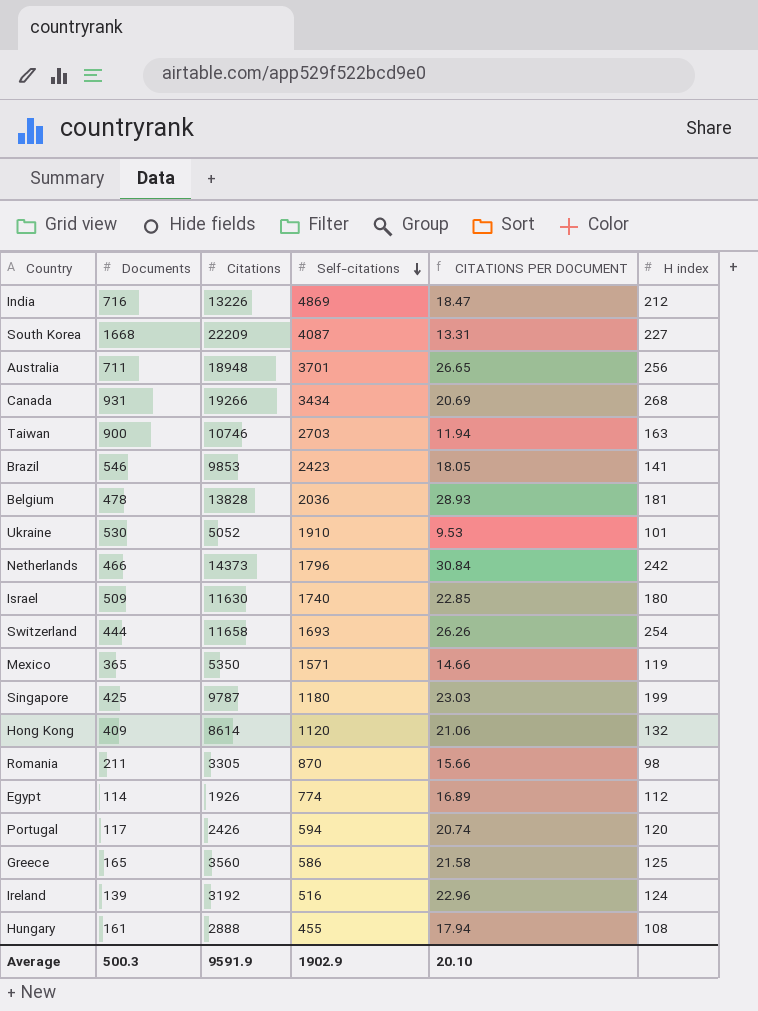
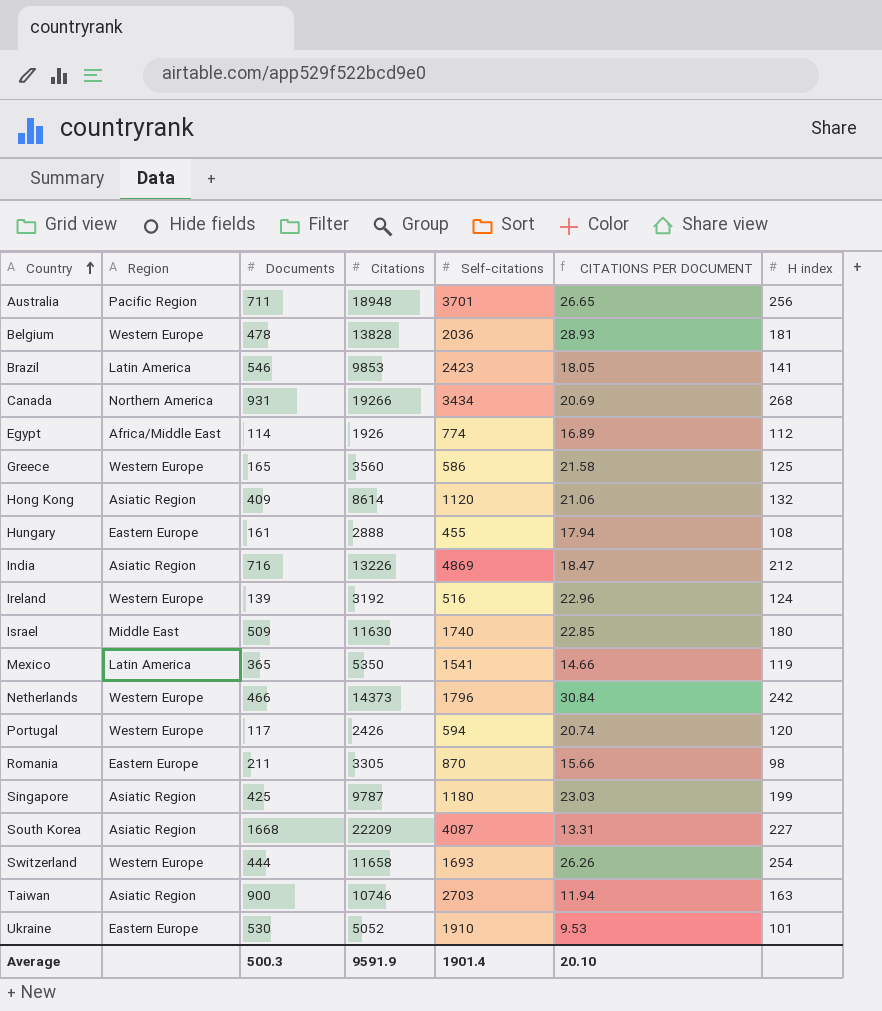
row order: Self-citations descending -> Country ascending
column Region | position: none -> 2
Mexico | Self-citations: 1571 -> 1541
Average | Self-citations: 1902.9 -> 1901.4

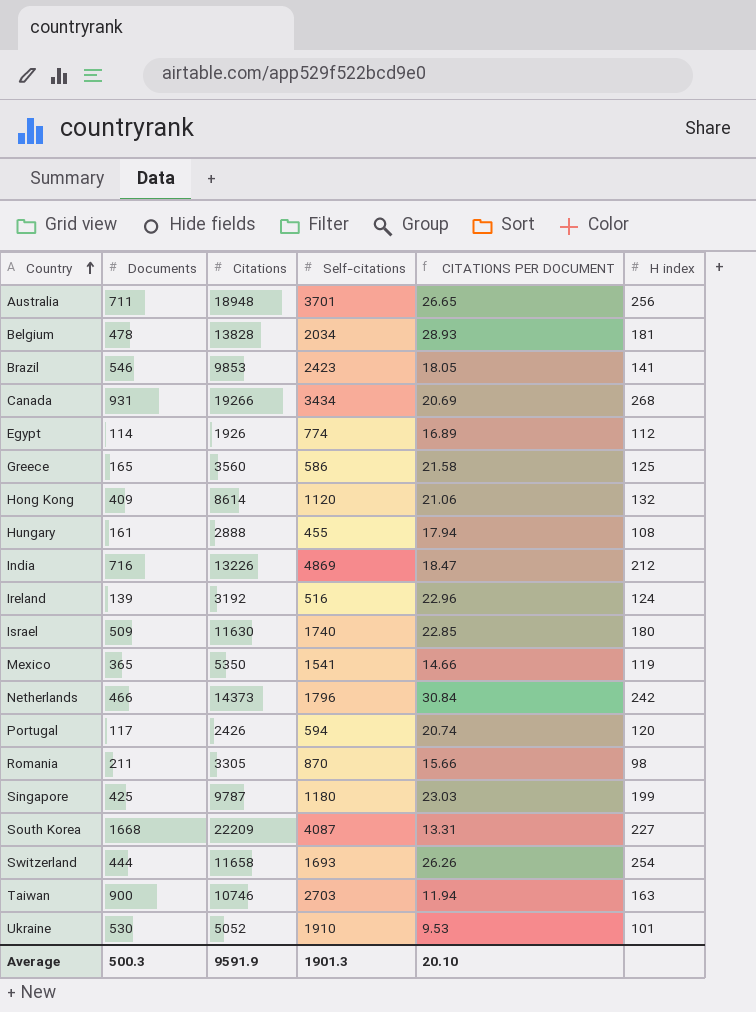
column Region | position: 2 -> none
Belgium | Self-citations: 2036 -> 2034
Average | Self-citations: 1901.4 -> 1901.3

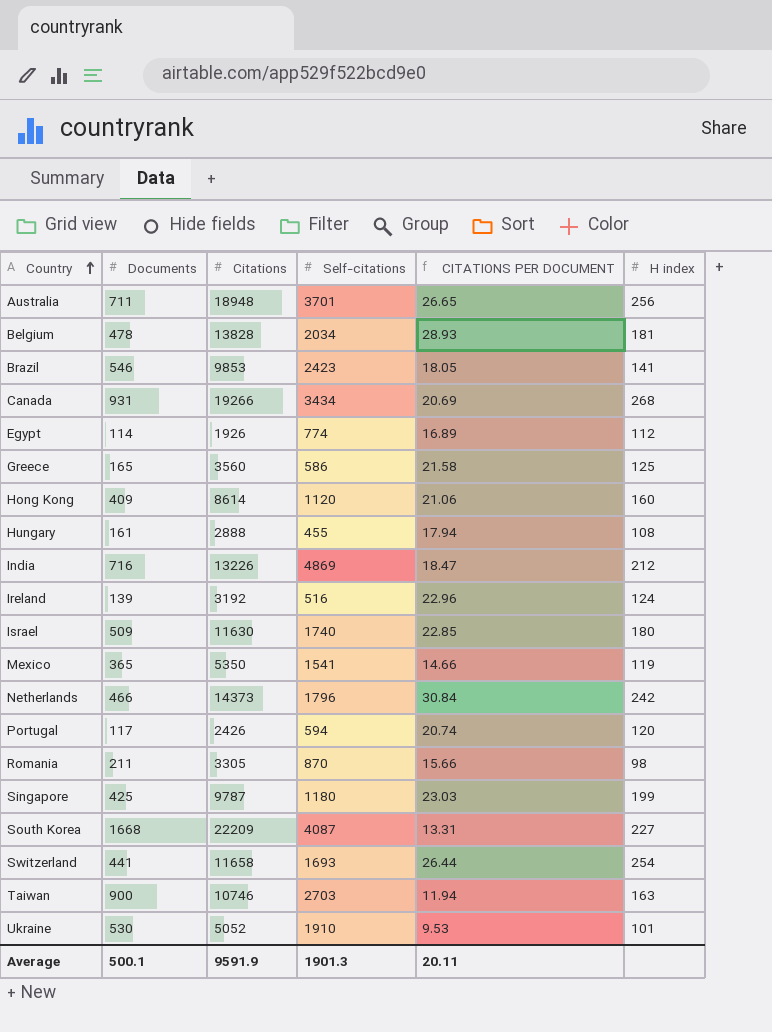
Hong Kong | H index: 132 -> 160
Switzerland | Documents: 444 -> 441
Switzerland | CITATIONS PER DOCUMENT: 26.26 -> 26.44
Average | Documents: 500.3 -> 500.1
Average | CITATIONS PER DOCUMENT: 20.10 -> 20.11

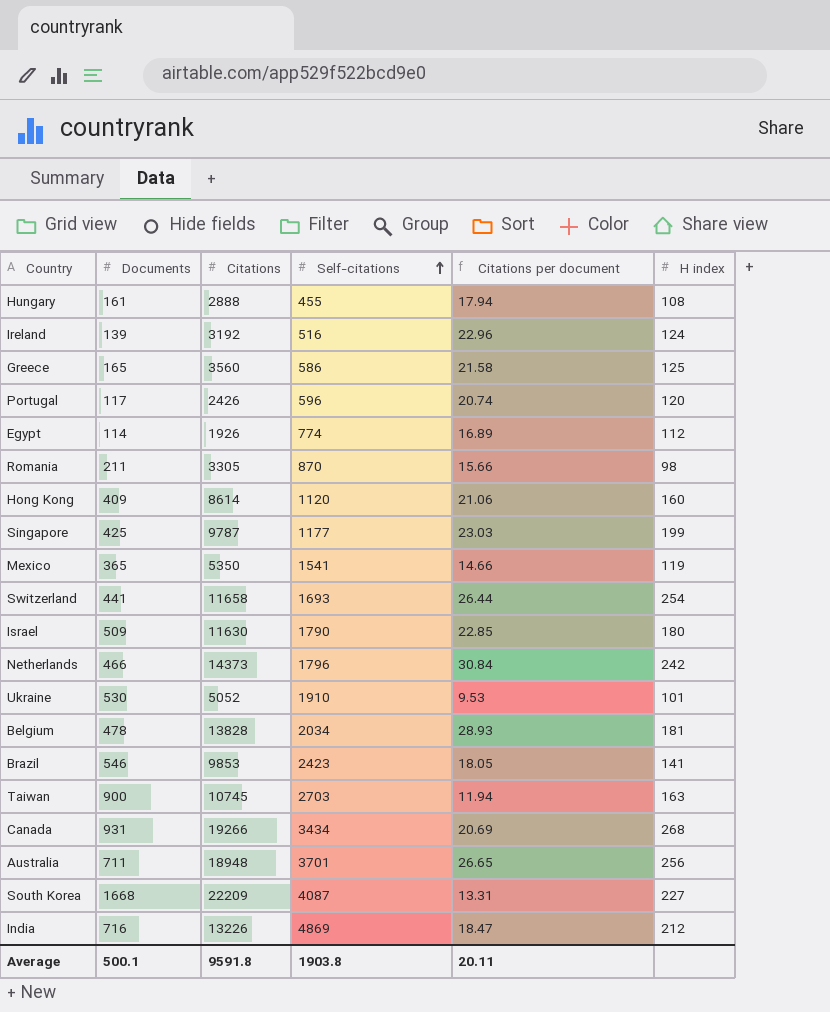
row order: Country ascending -> Self-citations ascending
column name: CITATIONS PER DOCUMENT -> Citations per document
Portugal | Self-citations: 594 -> 596
Singapore | Self-citations: 1180 -> 1177
Israel | Self-citations: 1740 -> 1790
Taiwan | Citations: 10746 -> 10745
Average | Citations: 9591.9 -> 9591.8
Average | Self-citations: 1901.3 -> 1903.8

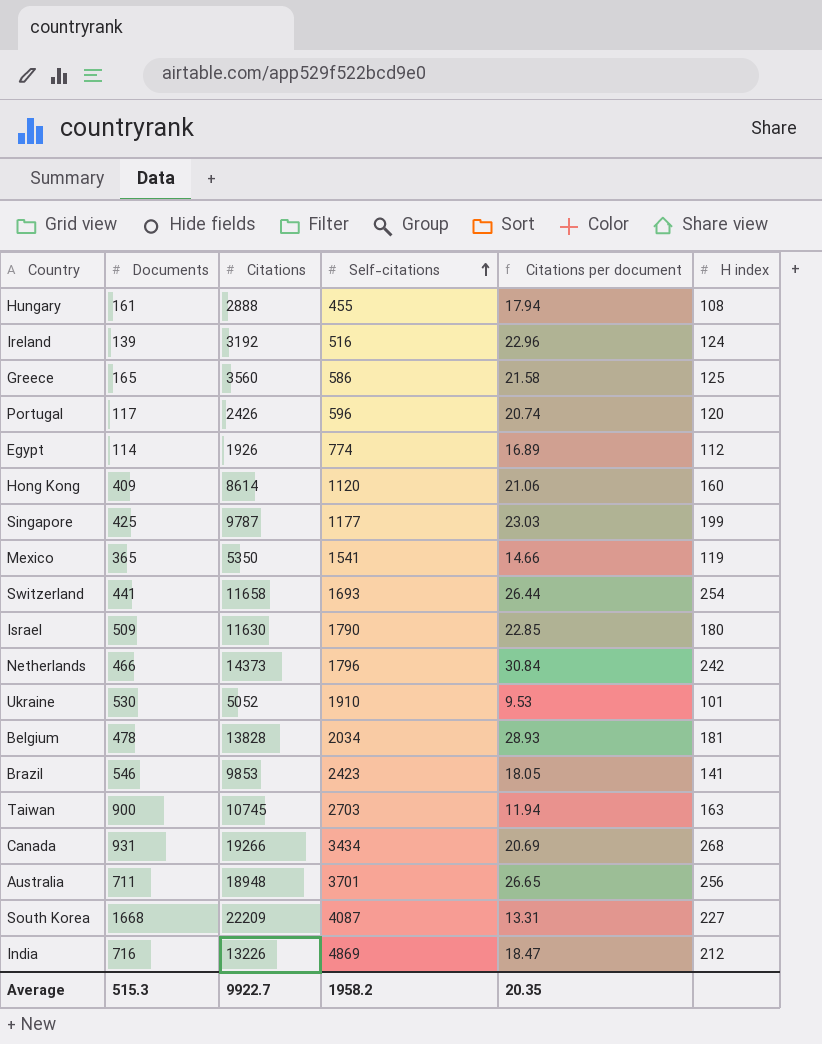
row Romania: 211 | 3305 | 870 | 15.66 | 98 -> none
Average | Documents: 500.1 -> 515.3
Average | Citations: 9591.8 -> 9922.7
Average | Self-citations: 1903.8 -> 1958.2
Average | Citations per document: 20.11 -> 20.35

